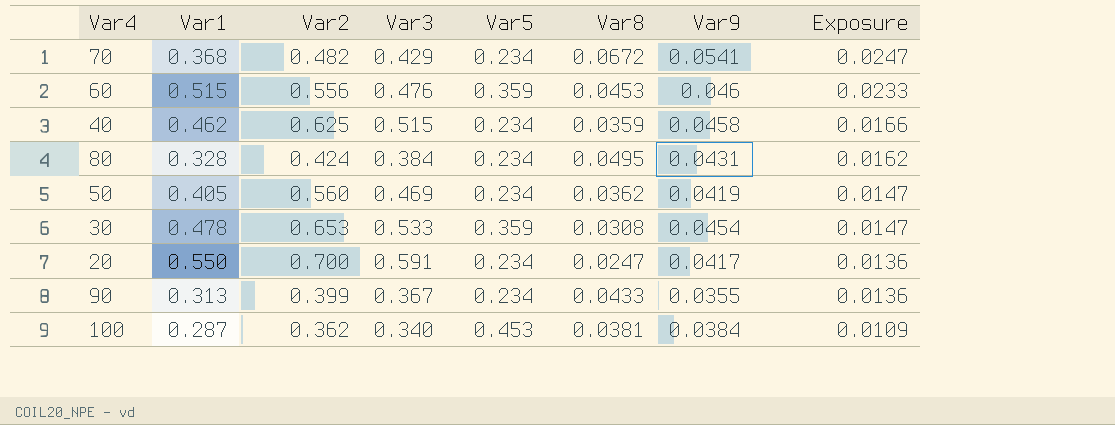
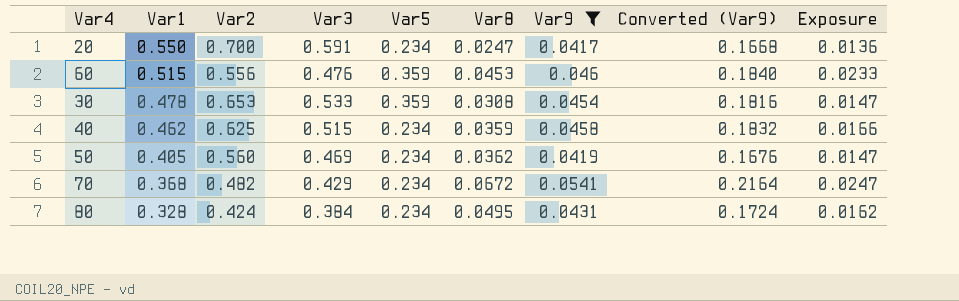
filter: none -> Var9 >= 0.0417
row order: Exposure descending -> Var1 descending
column Converted (Var9) | formula: none -> [Var9] * 4

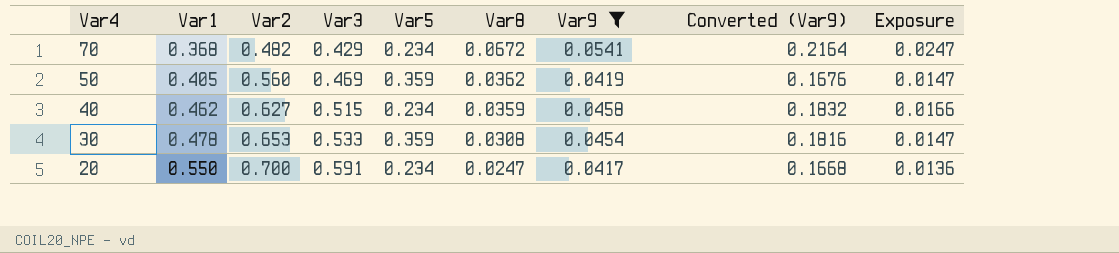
row order: Var1 descending -> Var4 descending
row 60: 0.515 | 0.556 | 0.476 | 0.359 | 0.0453 | 0.046 | 0.1840 | 0.0233 -> none
row 80: 0.328 | 0.424 | 0.384 | 0.234 | 0.0495 | 0.0431 | 0.1724 | 0.0162 -> none
50 | Var5: 0.234 -> 0.359
40 | Var2: 0.625 -> 0.627

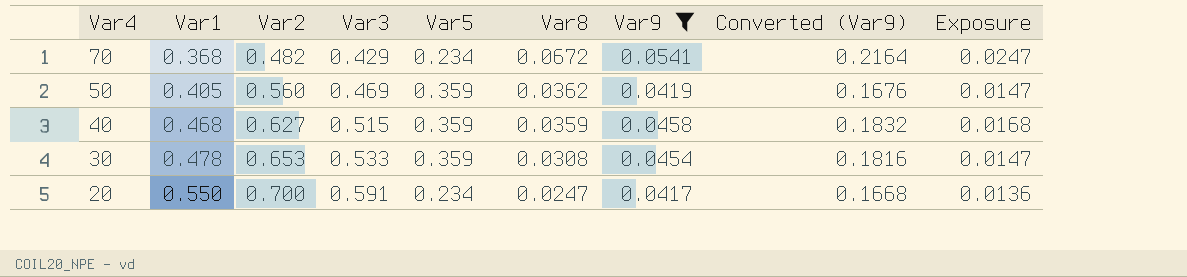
40 | Var1: 0.462 -> 0.468
40 | Var5: 0.234 -> 0.359
40 | Exposure: 0.0166 -> 0.0168

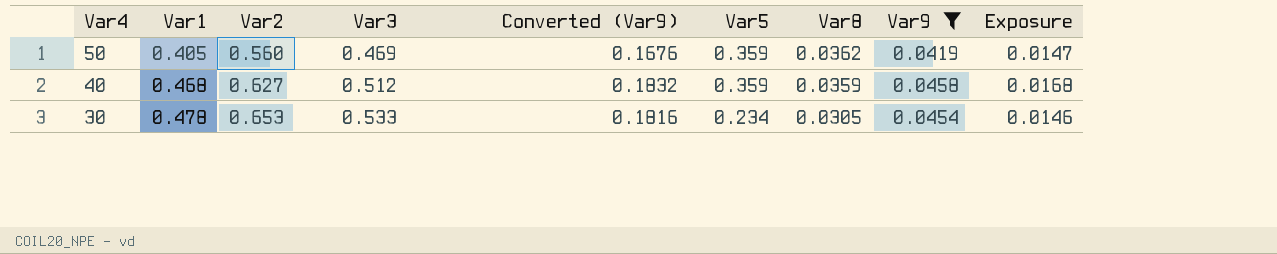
column Converted (Var9) | position: 8 -> 5
row 70: 0.368 | 0.482 | 0.429 | 0.234 | 0.0672 | 0.0541 | 0.2164 | 0.0247 -> none
row 20: 0.550 | 0.700 | 0.591 | 0.234 | 0.0247 | 0.0417 | 0.1668 | 0.0136 -> none
40 | Var3: 0.515 -> 0.512
30 | Var5: 0.359 -> 0.234
30 | Var8: 0.0308 -> 0.0305
30 | Exposure: 0.0147 -> 0.0146

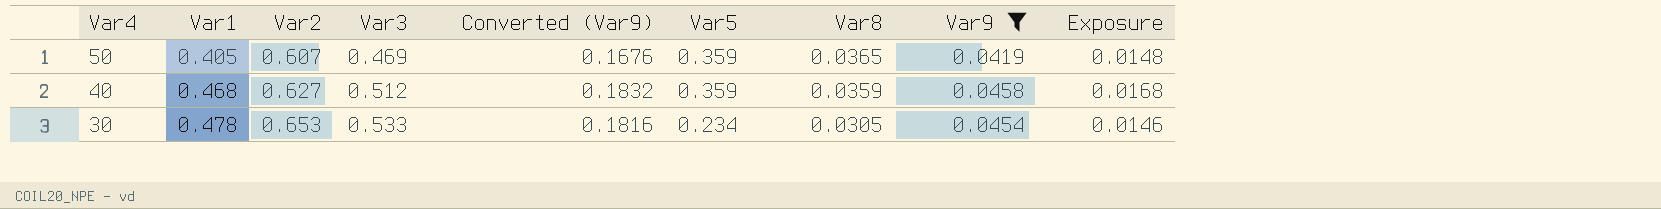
50 | Var2: 0.560 -> 0.607
50 | Var8: 0.0362 -> 0.0365
50 | Exposure: 0.0147 -> 0.0148

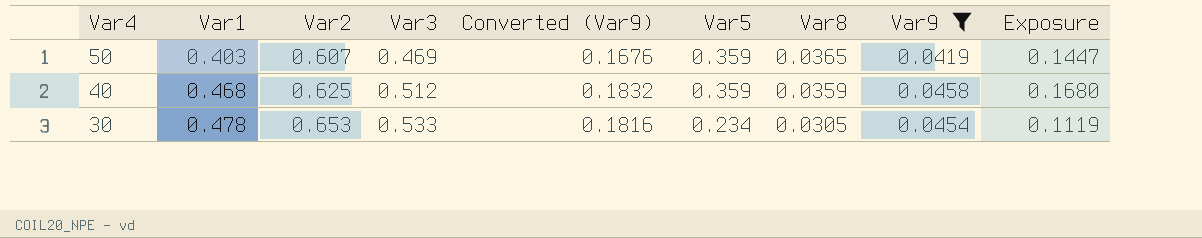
column Exposure | formula: [Var1] * [Var8] -> [Var1] * [Var5]
50 | Var1: 0.405 -> 0.403
40 | Var2: 0.627 -> 0.625

